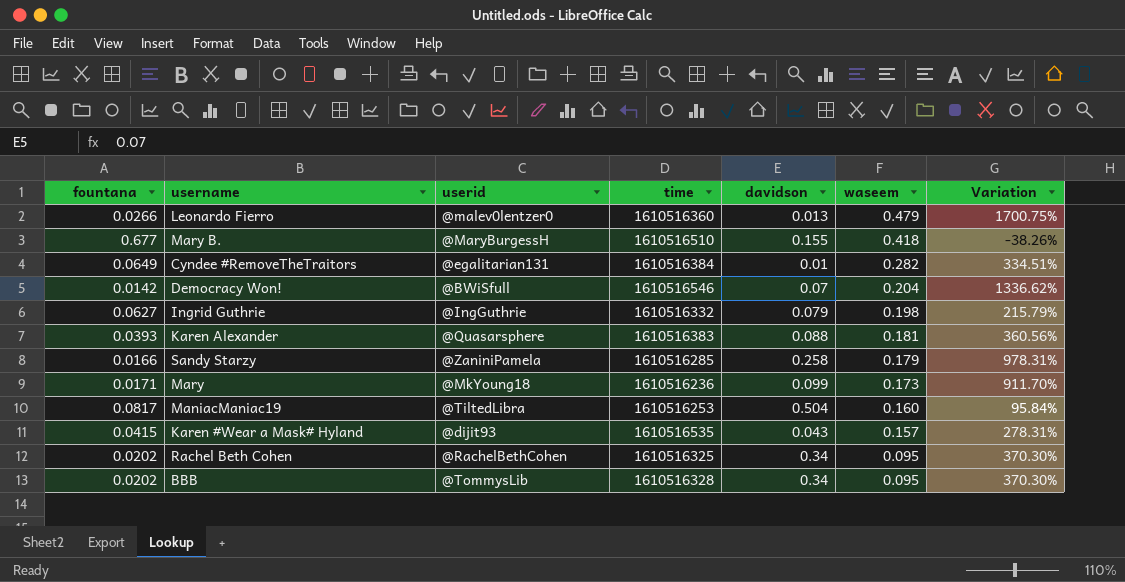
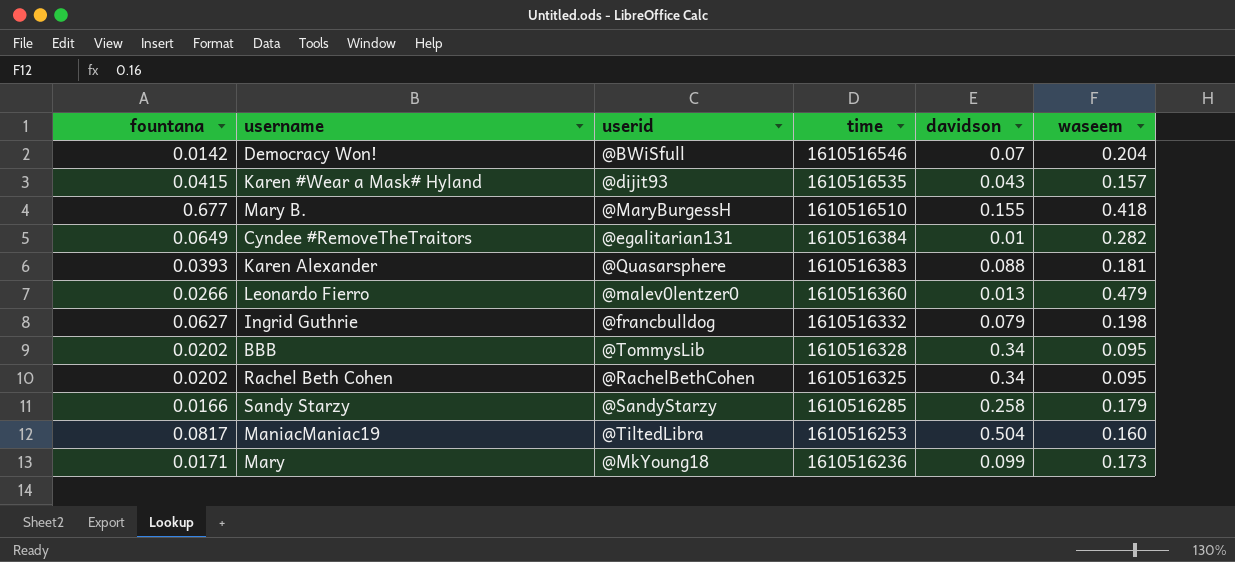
row order: waseem descending -> time descending
column Variation | formula: ([waseem] - [fountana]) / [fountana] -> none
Ingrid Guthrie | userid: @IngGuthrie -> @francbulldog
Sandy Starzy | userid: @ZaniniPamela -> @SandyStarzy

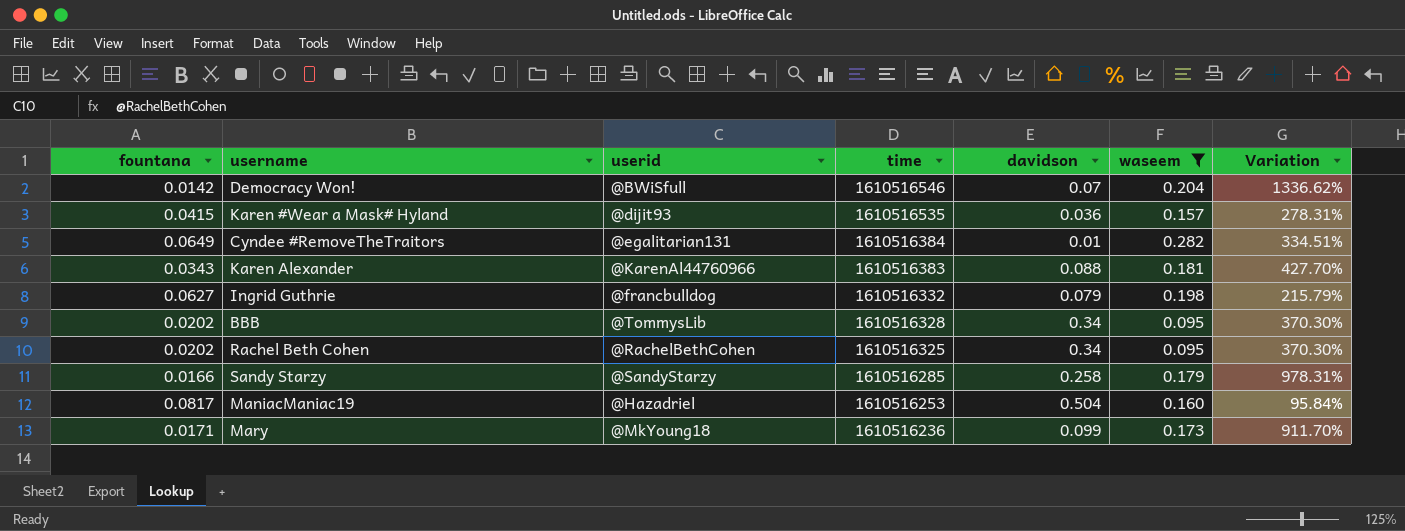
filter: none -> waseem <= 0.282
column Variation | formula: none -> ([waseem] - [fountana]) / [fountana]
Karen #Wear a Mask# Hyland | davidson: 0.043 -> 0.036
Karen Alexander | fountana: 0.0393 -> 0.0343
Karen Alexander | userid: @Quasarsphere -> @KarenAl44760966
ManiacManiac19 | userid: @TiltedLibra -> @Hazadriel

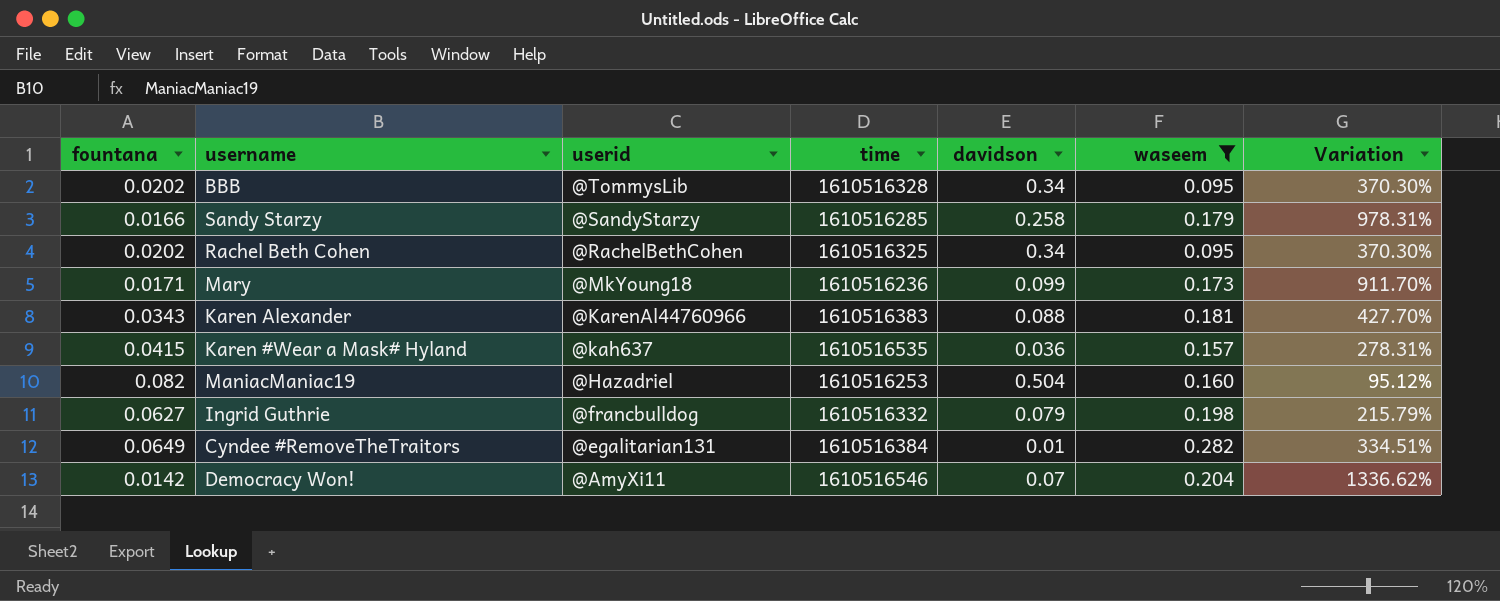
row order: time descending -> userid descending
Karen #Wear a Mask# Hyland | userid: @dijit93 -> @kah637
ManiacManiac19 | fountana: 0.0817 -> 0.082
ManiacManiac19 | Variation: 95.84% -> 95.12%
Democracy Won! | userid: @BWiSfull -> @AmyXi11

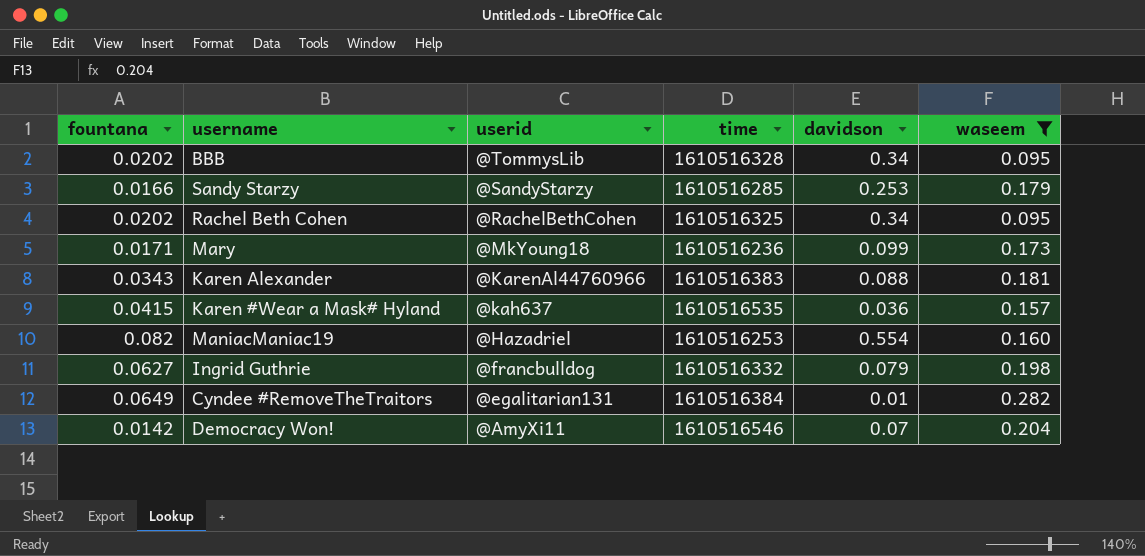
column Variation | formula: ([waseem] - [fountana]) / [fountana] -> none
Sandy Starzy | davidson: 0.258 -> 0.253
ManiacManiac19 | davidson: 0.504 -> 0.554

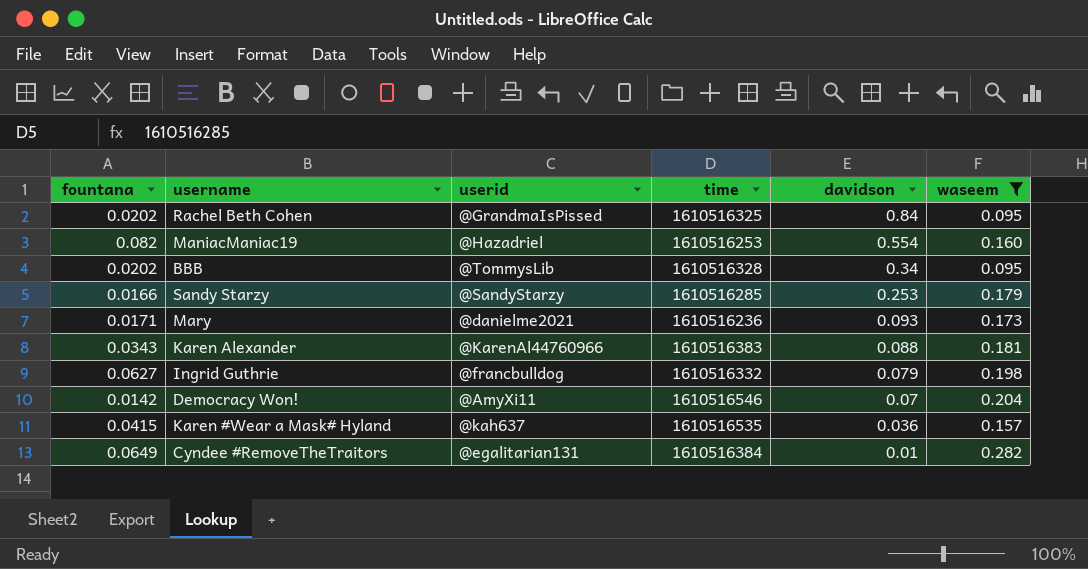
row order: userid descending -> davidson descending
Rachel Beth Cohen | userid: @RachelBethCohen -> @GrandmaIsPissed
Rachel Beth Cohen | davidson: 0.34 -> 0.84
Mary | userid: @MkYoung18 -> @danielme2021
Mary | davidson: 0.099 -> 0.093

